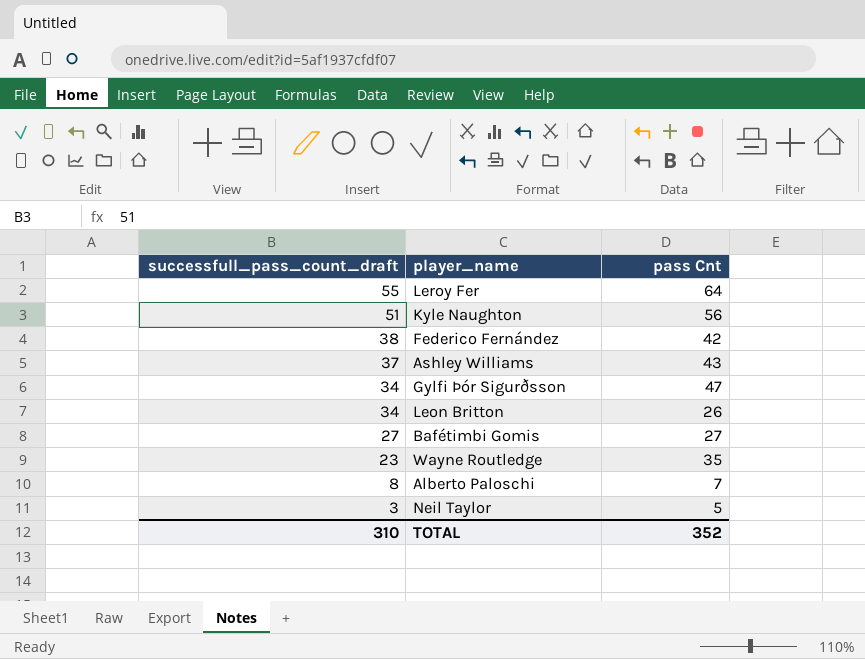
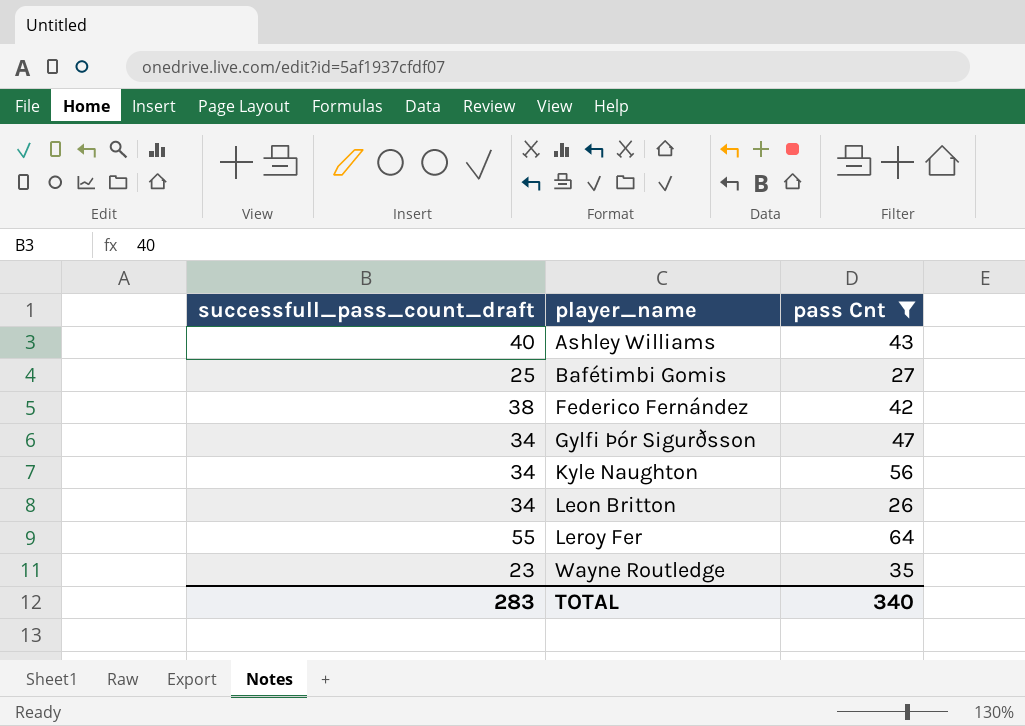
filter: none -> pass Cnt >= 26
row order: successfull_pass_count_draft descending -> player_name ascending
Ashley Williams | successfull_pass_count_draft: 37 -> 40
Bafétimbi Gomis | successfull_pass_count_draft: 27 -> 25
Kyle Naughton | successfull_pass_count_draft: 51 -> 34
TOTAL | successfull_pass_count_draft: 310 -> 283
TOTAL | pass Cnt: 352 -> 340

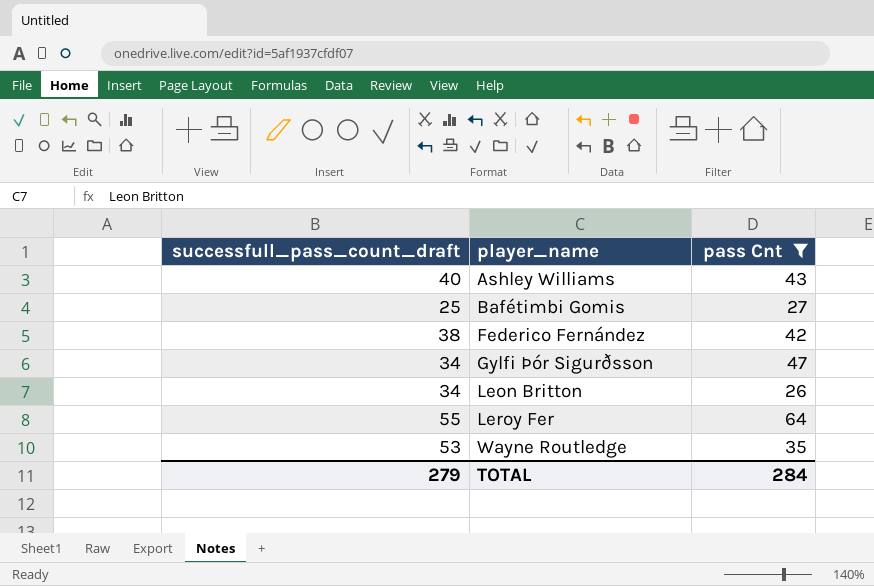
row Kyle Naughton: 34 | 56 -> none
Wayne Routledge | successfull_pass_count_draft: 23 -> 53
TOTAL | successfull_pass_count_draft: 283 -> 279
TOTAL | pass Cnt: 340 -> 284

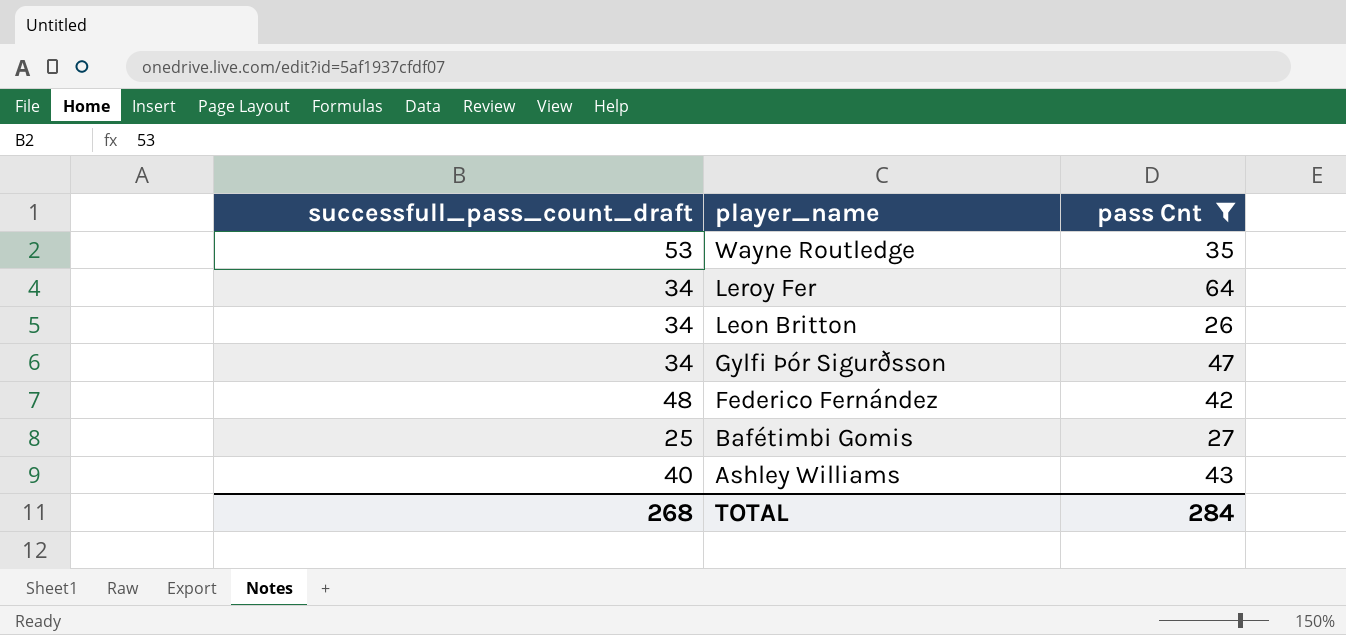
row order: player_name ascending -> player_name descending
Leroy Fer | successfull_pass_count_draft: 55 -> 34
Federico Fernández | successfull_pass_count_draft: 38 -> 48
TOTAL | successfull_pass_count_draft: 279 -> 268

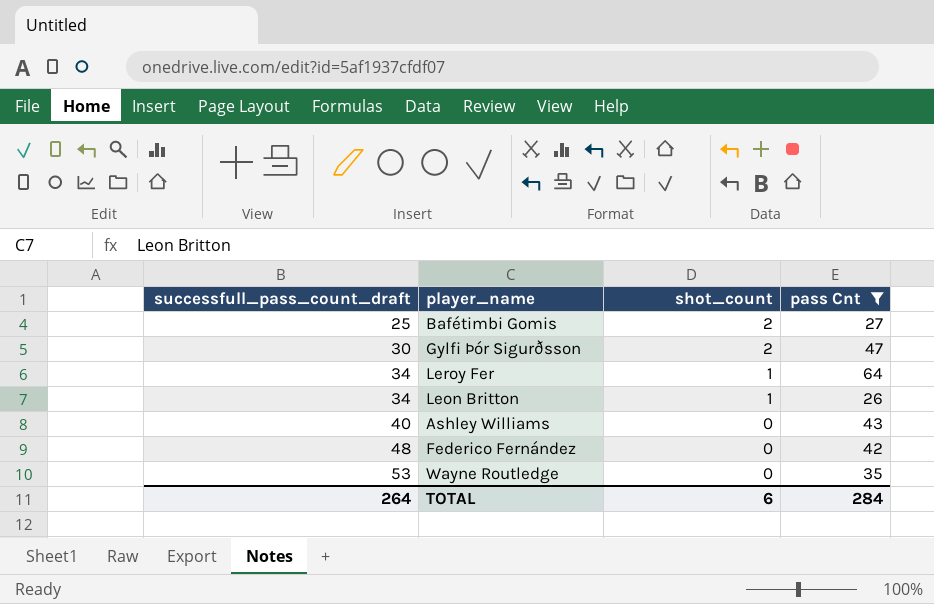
row order: player_name descending -> successfull_pass_count_draft ascending
column shot_count | position: none -> 3
Gylfi Þór Sigurðsson | successfull_pass_count_draft: 34 -> 30
TOTAL | successfull_pass_count_draft: 268 -> 264

